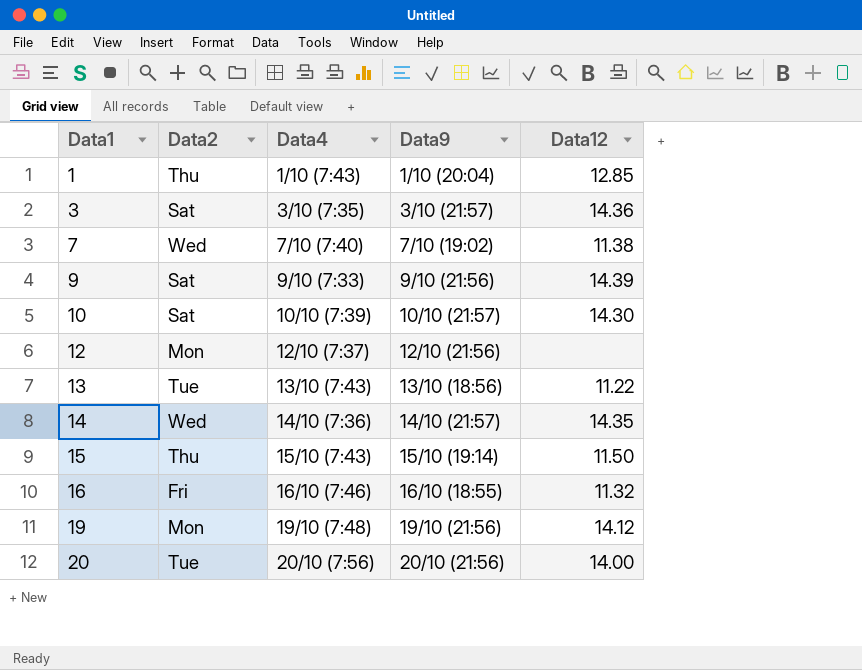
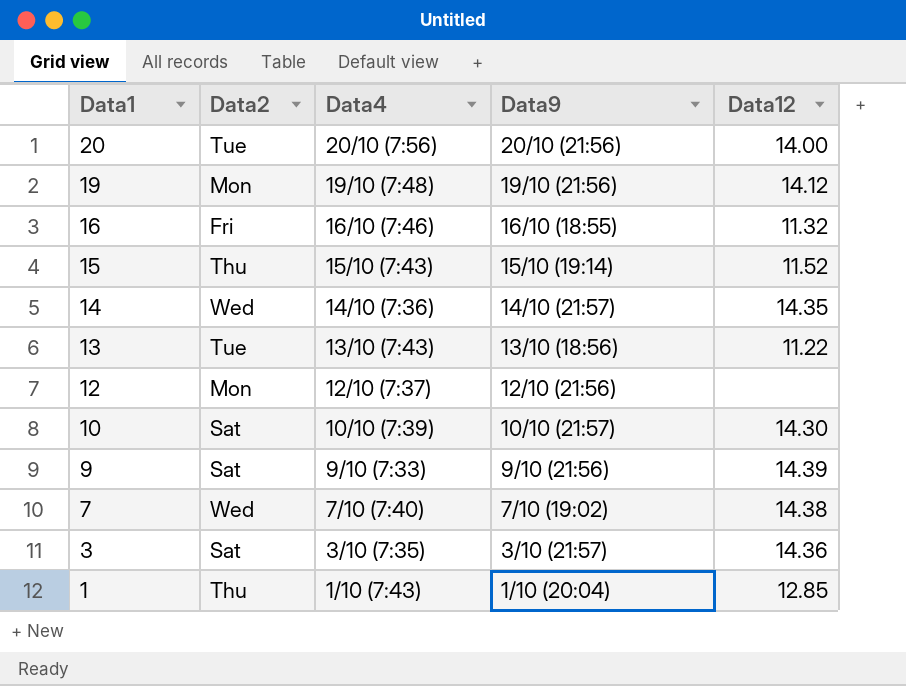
row order: Data1 ascending -> Data1 descending
15 | Data12: 11.50 -> 11.52
7 | Data12: 11.38 -> 14.38

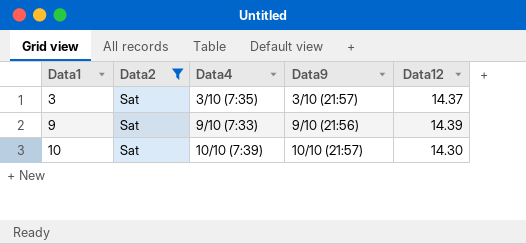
filter: none -> Data2 = Sat
row order: Data1 descending -> Data1 ascending
3 | Data12: 14.36 -> 14.37

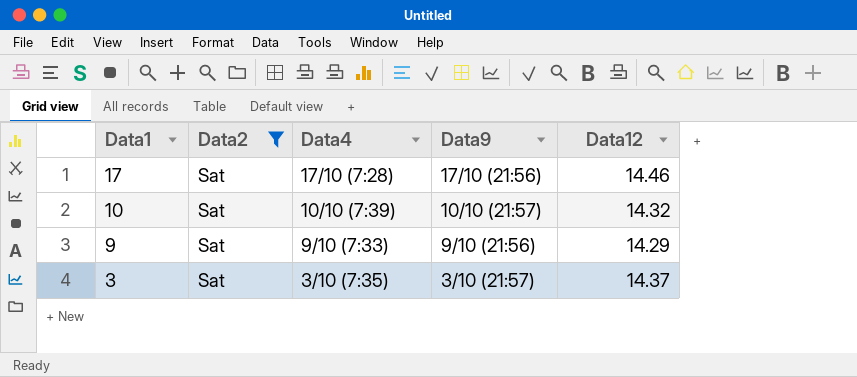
row order: Data1 ascending -> Data1 descending
row 17: none -> Sat | 17/10 (7:28) | 17/10 (21:56) | 14.46
10 | Data12: 14.30 -> 14.32
9 | Data12: 14.39 -> 14.29

